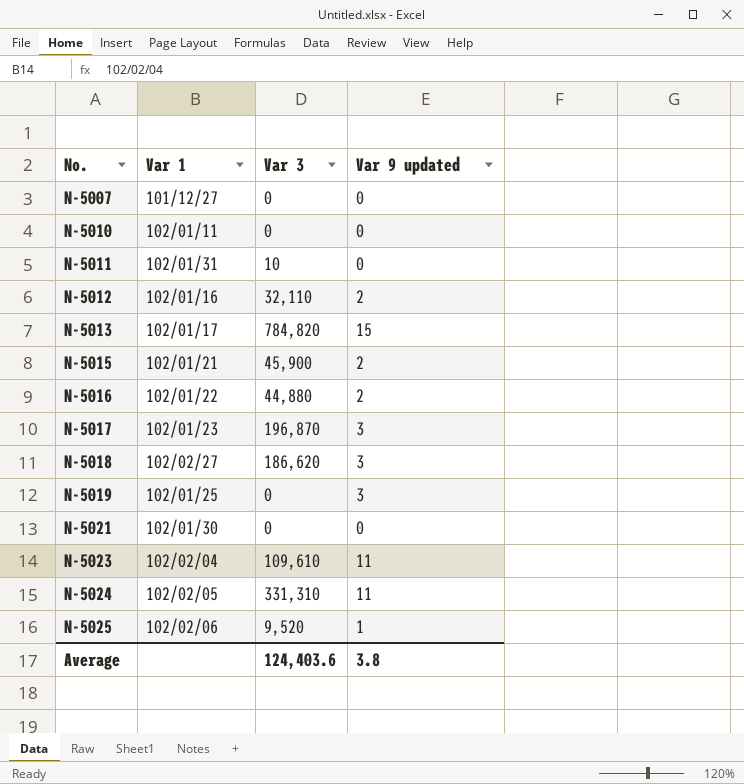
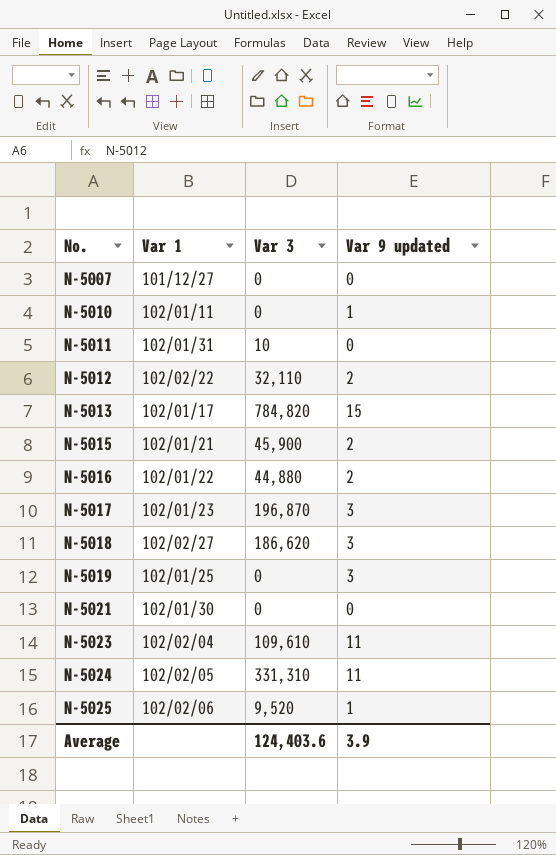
N-5010 | Var 9 updated: 0 -> 1
N-5012 | Var 1: 102/01/16 -> 102/02/22
Average | Var 9 updated: 3.8 -> 3.9

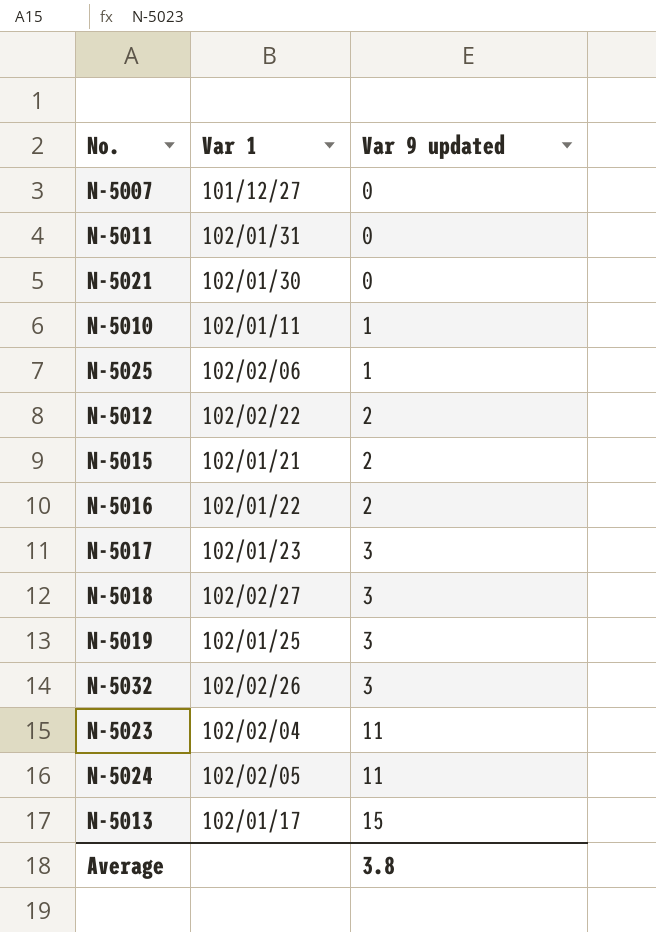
row order: No. ascending -> Var 9 updated ascending
column Var 3 | position: 3 -> none
row N-5032: none -> 102/02/26 | 3
Average | Var 9 updated: 3.9 -> 3.8

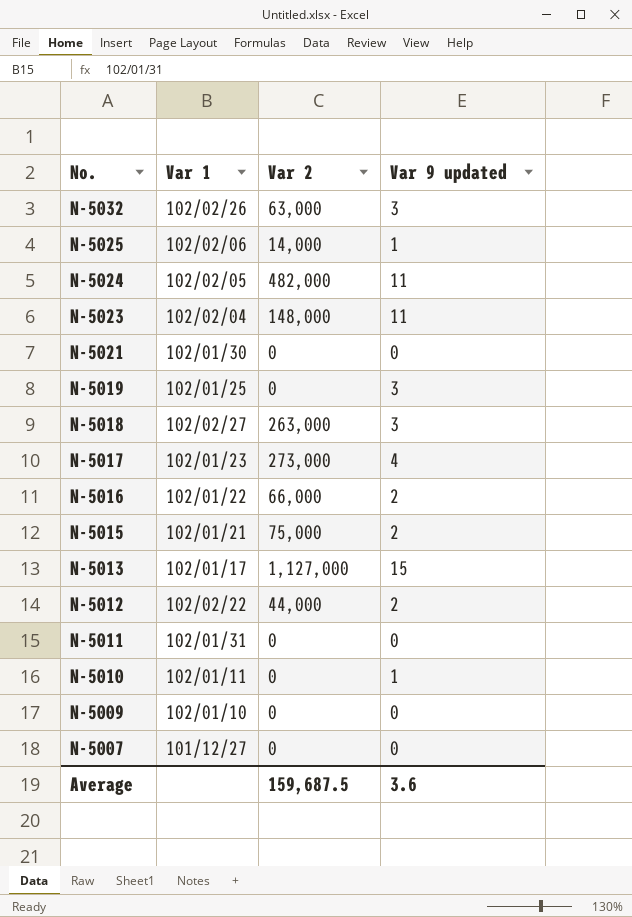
row order: Var 9 updated ascending -> No. descending
column Var 2 | position: none -> 3
N-5017 | Var 9 updated: 3 -> 4
row N-5009: none -> 102/01/10 | 0 | 0
Average | Var 9 updated: 3.8 -> 3.6

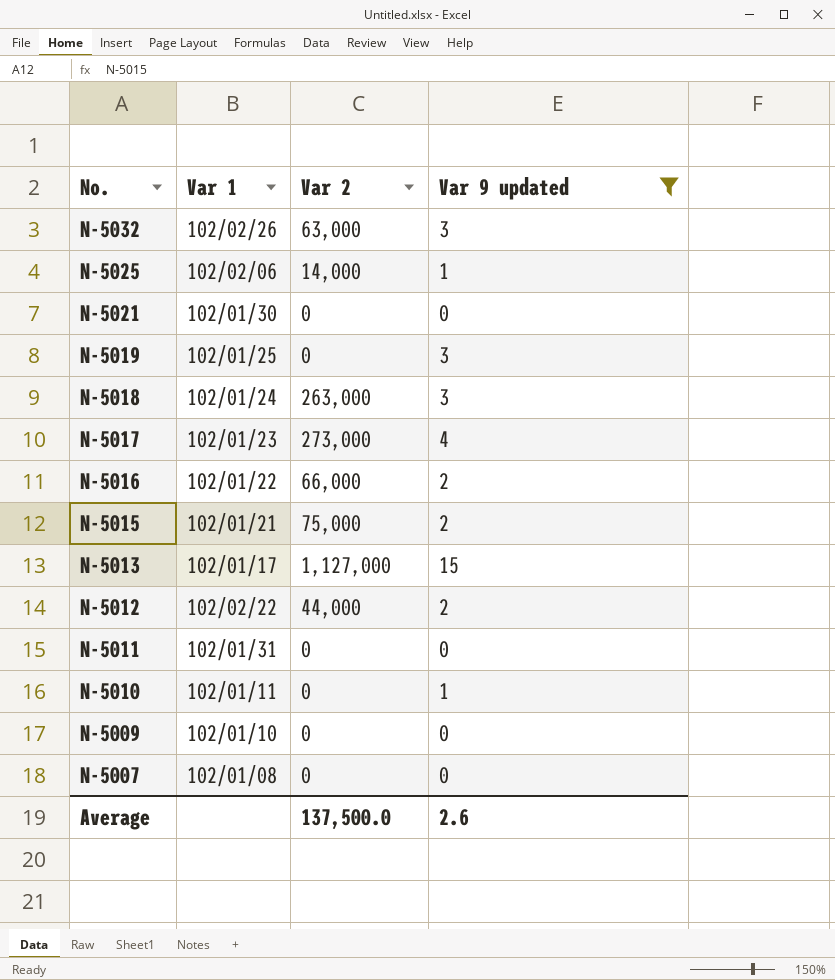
filter: none -> Var 9 updated != 11
N-5018 | Var 1: 102/02/27 -> 102/01/24
N-5007 | Var 1: 101/12/27 -> 102/01/08
Average | Var 2: 159,687.5 -> 137,500.0
Average | Var 9 updated: 3.6 -> 2.6

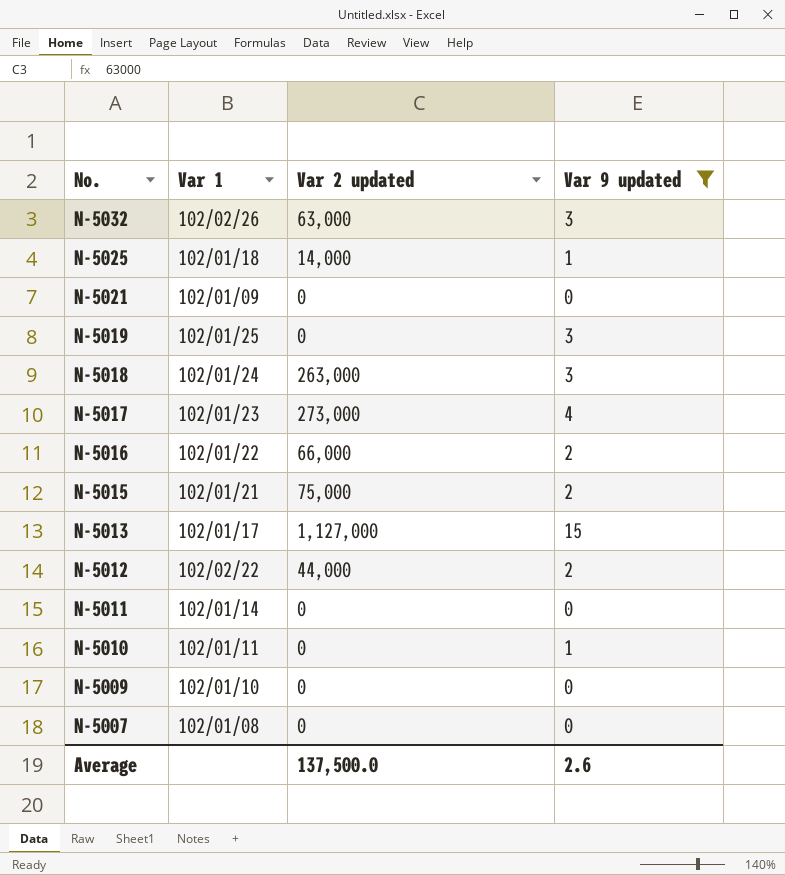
column name: Var 2 -> Var 2 updated
N-5025 | Var 1: 102/02/06 -> 102/01/18
N-5021 | Var 1: 102/01/30 -> 102/01/09
N-5011 | Var 1: 102/01/31 -> 102/01/14

